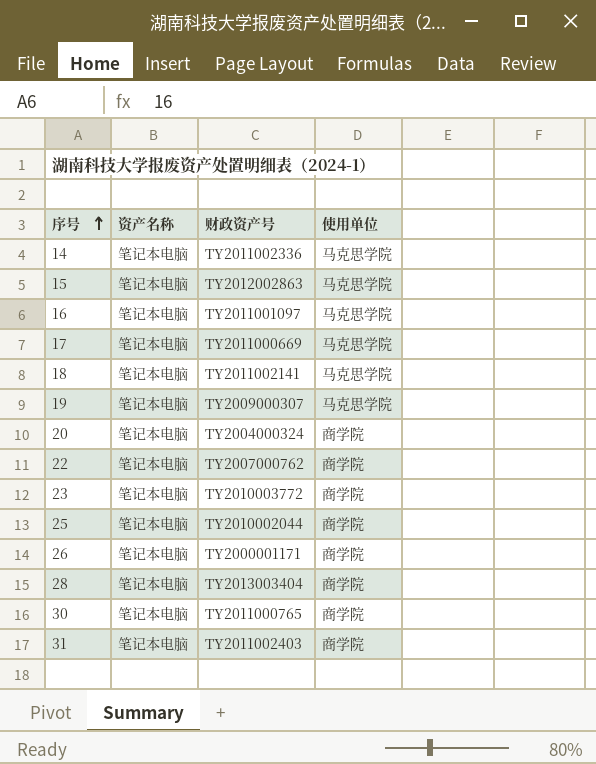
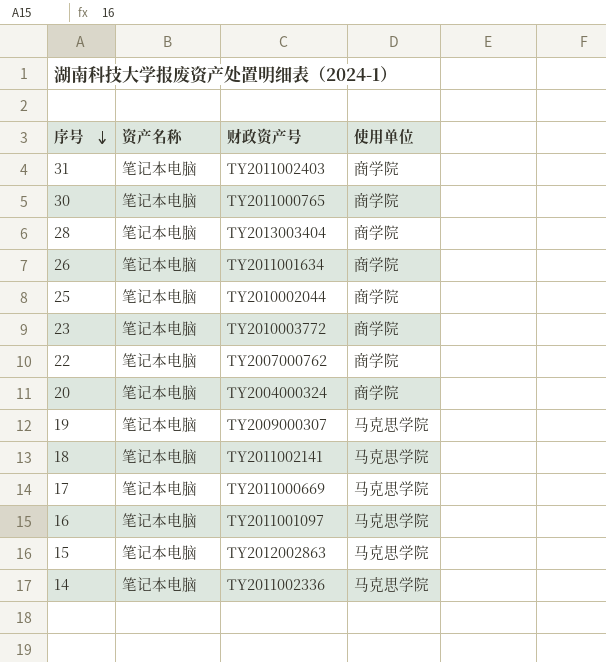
row order: 序号 ascending -> 序号 descending
26 | 财政资产号: TY2000001171 -> TY2011001634

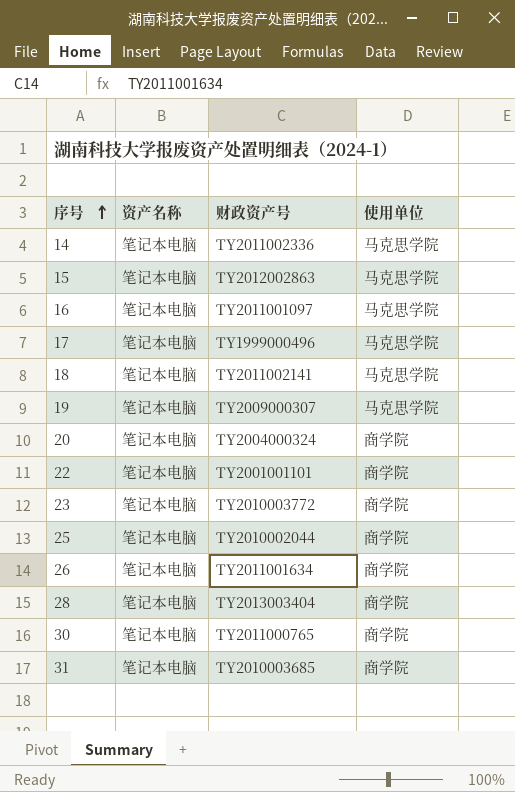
row order: 序号 descending -> 序号 ascending
17 | 财政资产号: TY2011000669 -> TY1999000496
22 | 财政资产号: TY2007000762 -> TY2001001101
31 | 财政资产号: TY2011002403 -> TY2010003685

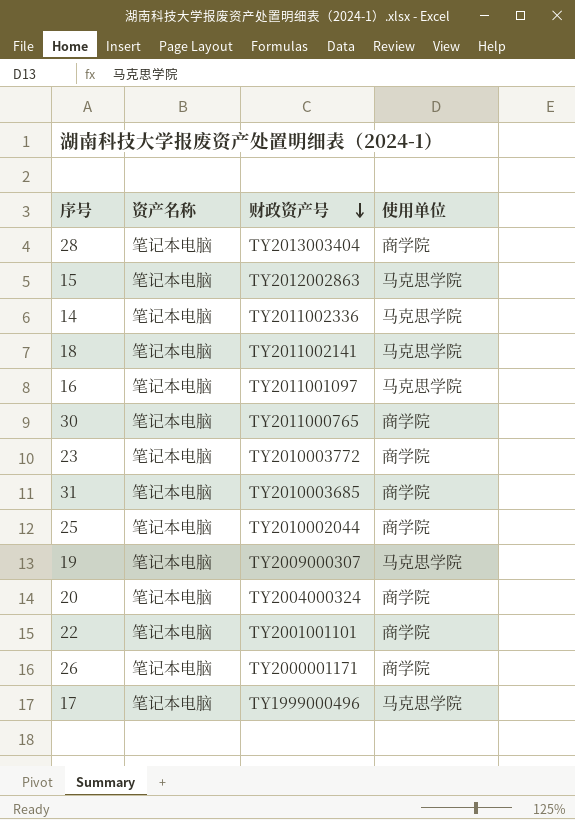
row order: 序号 ascending -> 财政资产号 descending
26 | 财政资产号: TY2011001634 -> TY2000001171

